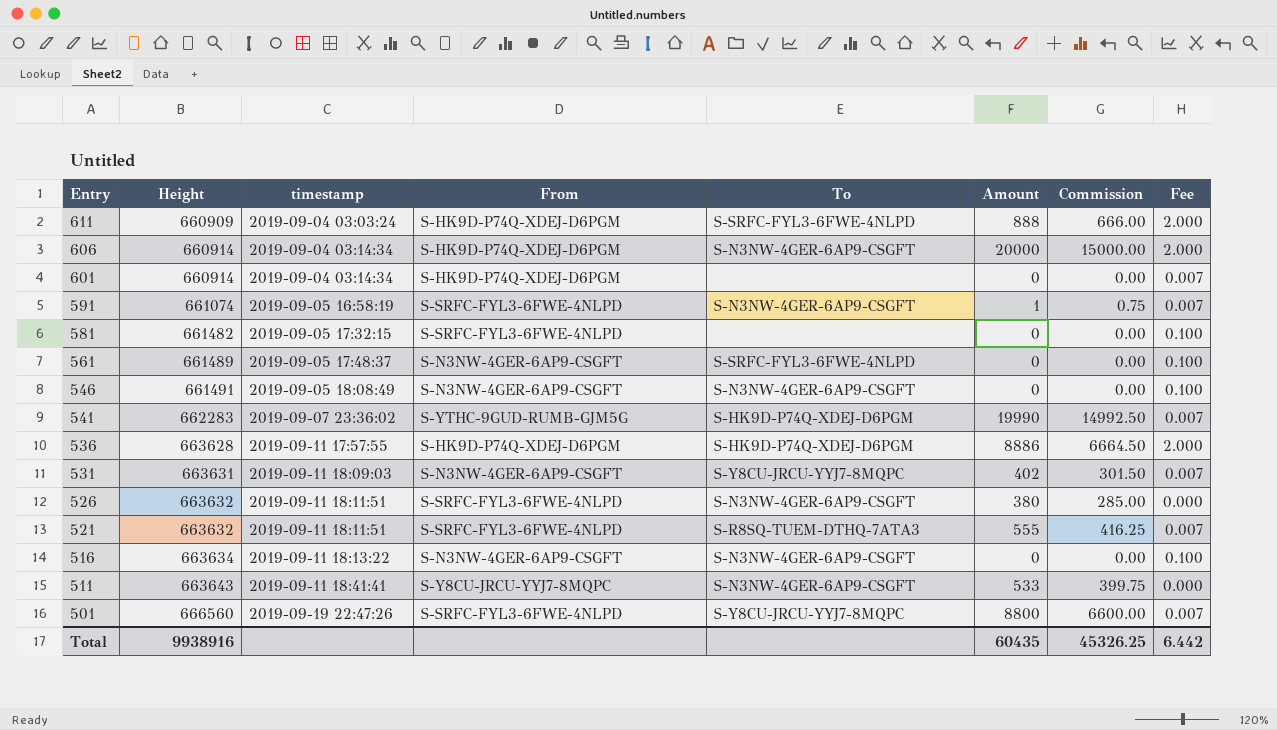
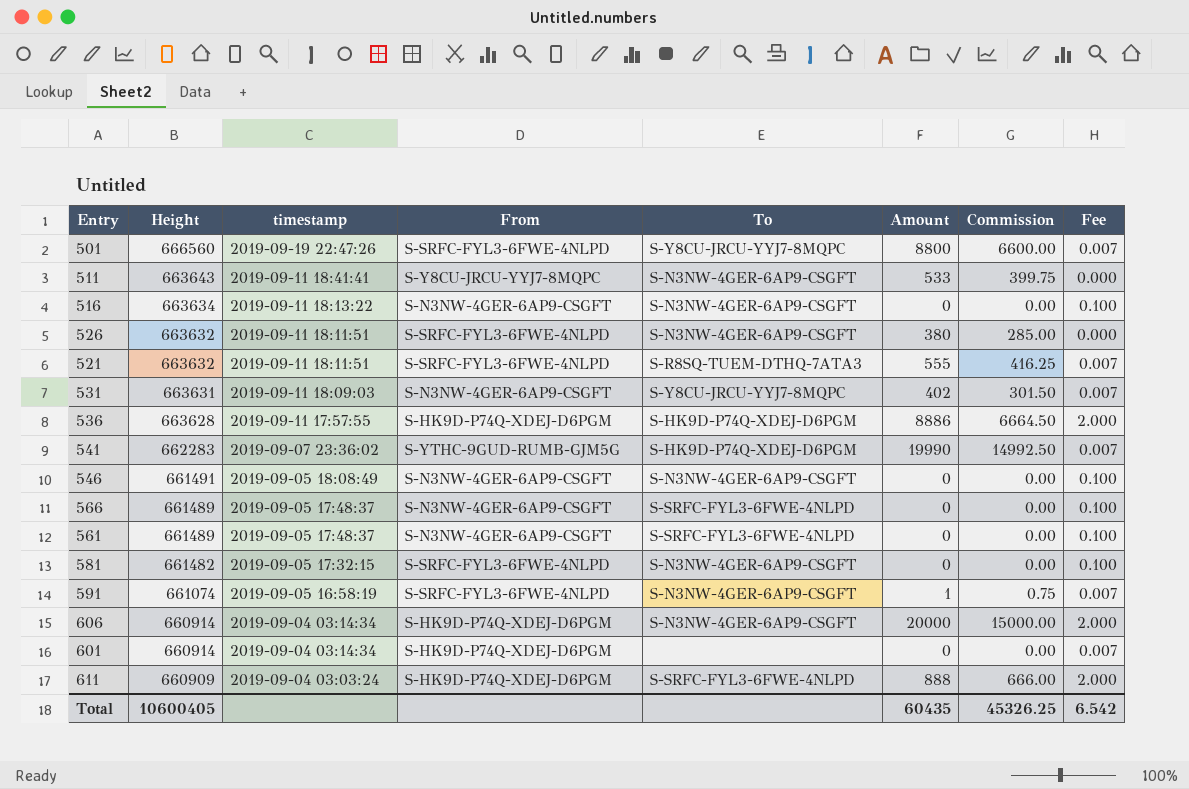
row order: Entry descending -> Height descending
row 566: none -> 661489 | 2019-09-05 17:48:37 | S-N3NW-4GER-6AP9-CSGFT | S-SRFC-FYL3-6FWE-4NLPD | 0 | 0.00 | 0.100
581 | To: none -> S-N3NW-4GER-6AP9-CSGFT
Total | Height: 9938916 -> 10600405
Total | Fee: 6.442 -> 6.542

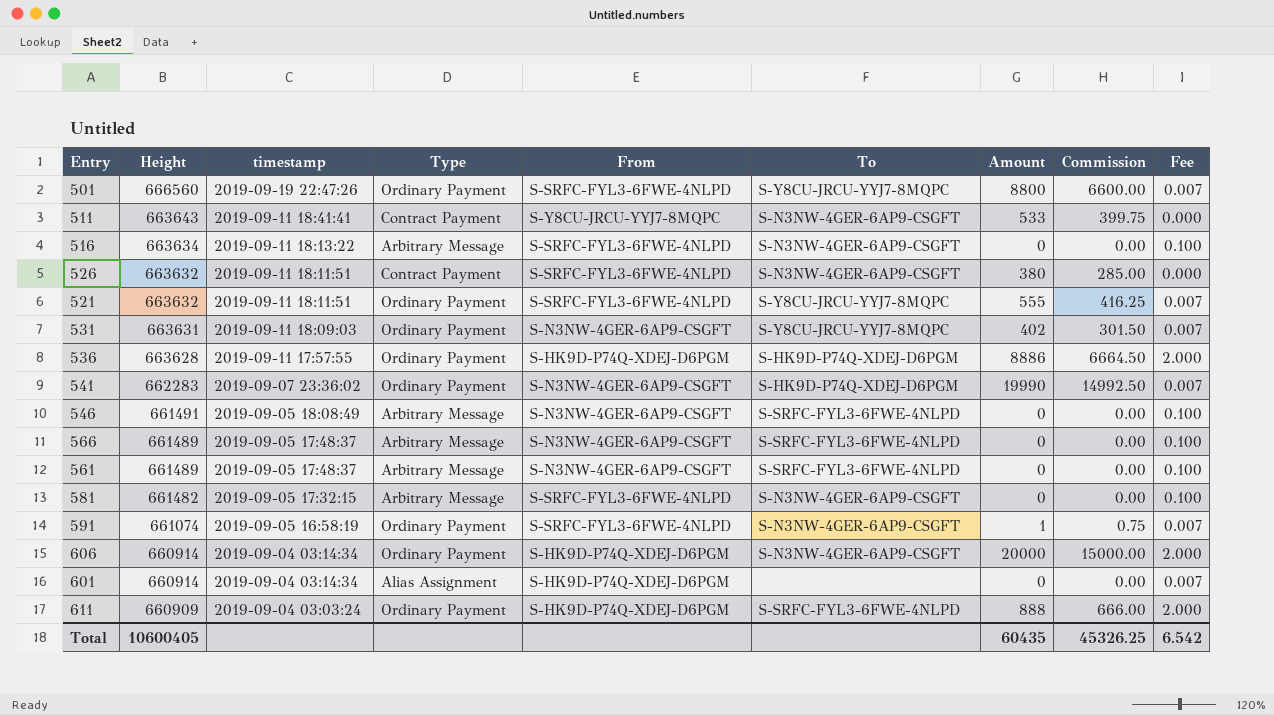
column Type | position: none -> 4
516 | From: S-N3NW-4GER-6AP9-CSGFT -> S-SRFC-FYL3-6FWE-4NLPD
521 | To: S-R8SQ-TUEM-DTHQ-7ATA3 -> S-Y8CU-JRCU-YYJ7-8MQPC
541 | From: S-YTHC-9GUD-RUMB-GJM5G -> S-N3NW-4GER-6AP9-CSGFT
546 | To: S-N3NW-4GER-6AP9-CSGFT -> S-SRFC-FYL3-6FWE-4NLPD

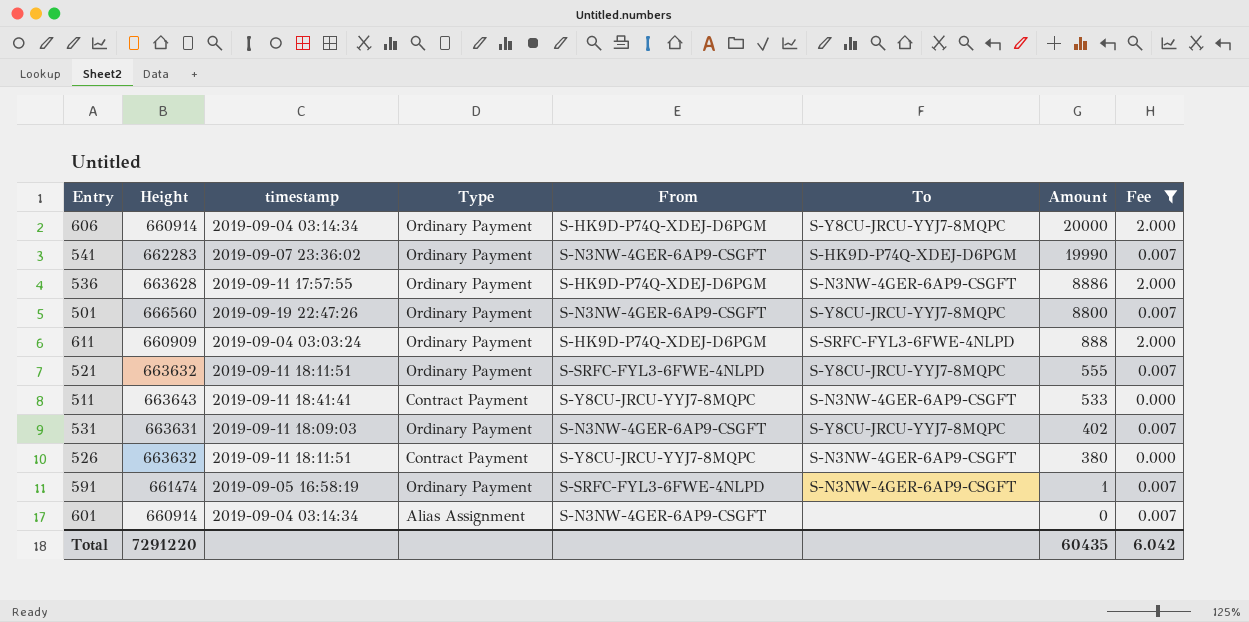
filter: none -> Fee != 0.100
row order: Height descending -> Amount descending
column Commission | formula: [Amount] * 0.75 -> none
606 | To: S-N3NW-4GER-6AP9-CSGFT -> S-Y8CU-JRCU-YYJ7-8MQPC
536 | To: S-HK9D-P74Q-XDEJ-D6PGM -> S-N3NW-4GER-6AP9-CSGFT
501 | From: S-SRFC-FYL3-6FWE-4NLPD -> S-N3NW-4GER-6AP9-CSGFT
526 | From: S-SRFC-FYL3-6FWE-4NLPD -> S-Y8CU-JRCU-YYJ7-8MQPC
591 | Height: 661074 -> 661474
601 | From: S-HK9D-P74Q-XDEJ-D6PGM -> S-N3NW-4GER-6AP9-CSGFT
Total | Height: 10600405 -> 7291220
Total | Fee: 6.542 -> 6.042

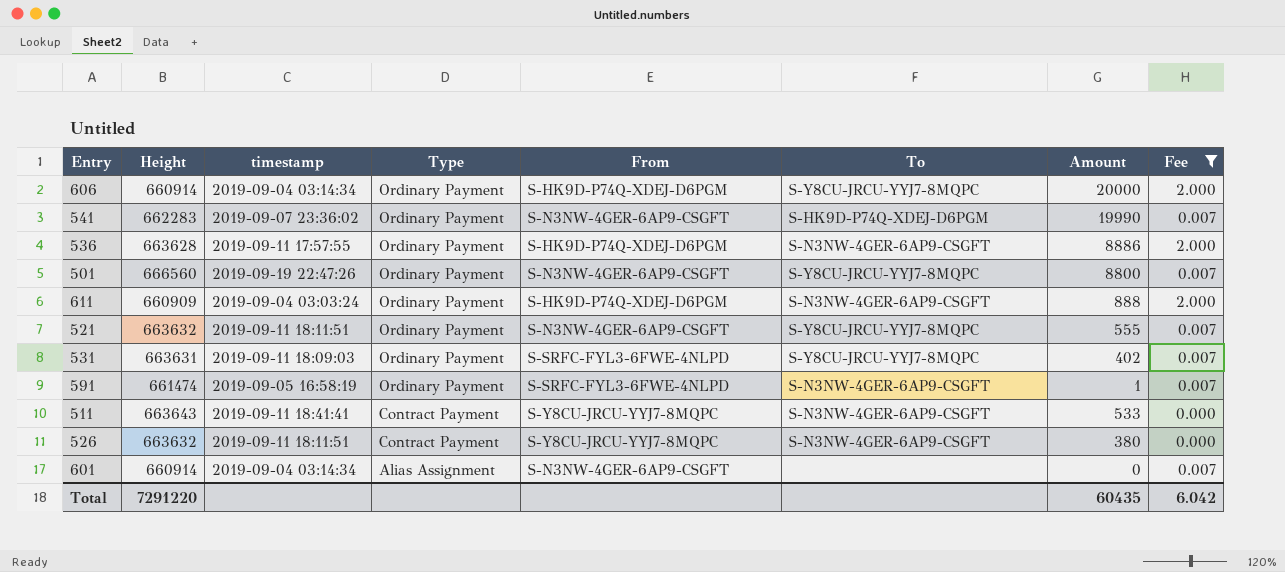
row order: Amount descending -> Type descending
611 | To: S-SRFC-FYL3-6FWE-4NLPD -> S-N3NW-4GER-6AP9-CSGFT
521 | From: S-SRFC-FYL3-6FWE-4NLPD -> S-N3NW-4GER-6AP9-CSGFT
531 | From: S-N3NW-4GER-6AP9-CSGFT -> S-SRFC-FYL3-6FWE-4NLPD

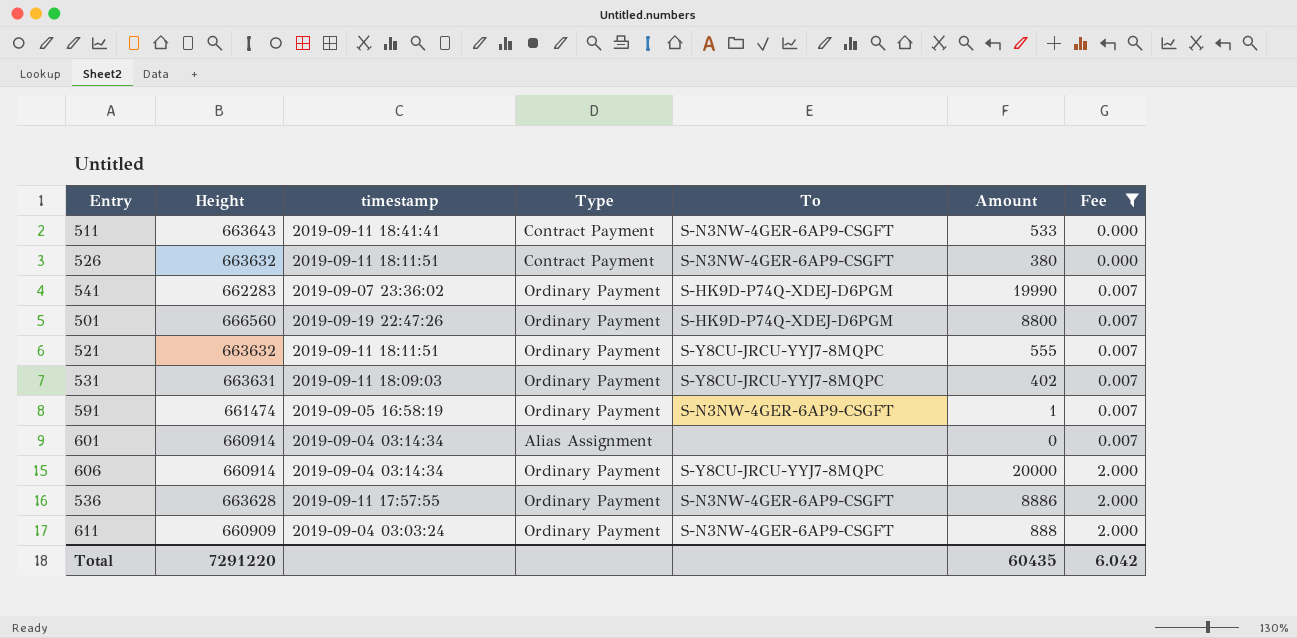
row order: Type descending -> Fee ascending
column From | position: 5 -> none
501 | To: S-Y8CU-JRCU-YYJ7-8MQPC -> S-HK9D-P74Q-XDEJ-D6PGM

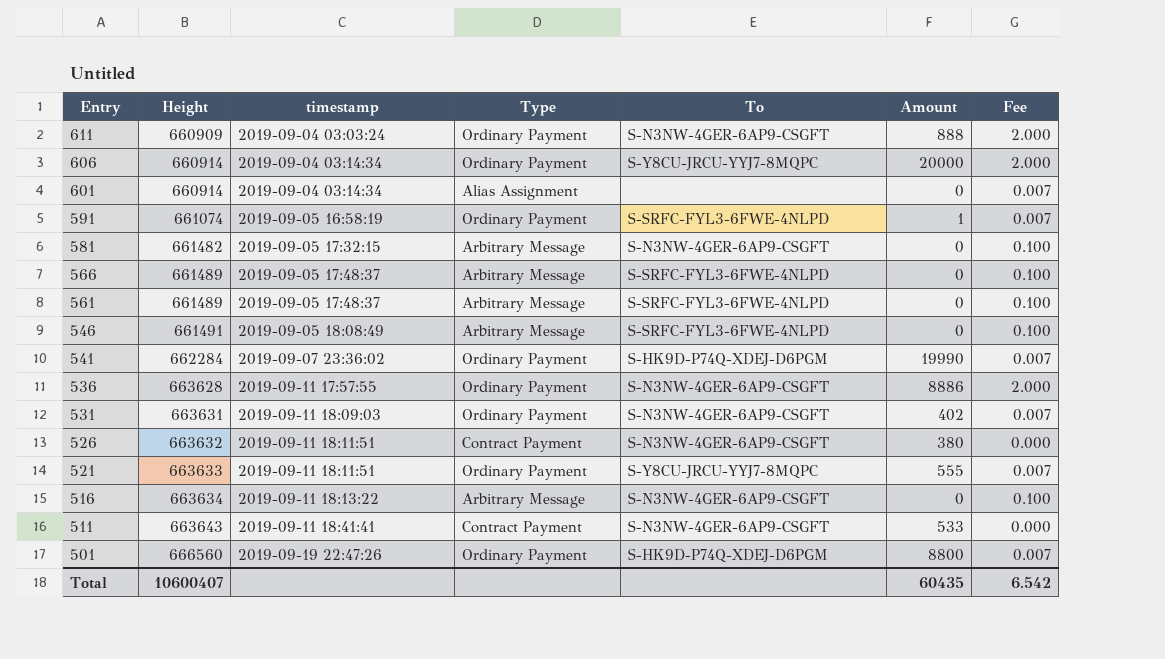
filter: Fee != 0.100 -> none
row order: Fee ascending -> Entry descending
591 | Height: 661474 -> 661074
591 | To: S-N3NW-4GER-6AP9-CSGFT -> S-SRFC-FYL3-6FWE-4NLPD
541 | Height: 662283 -> 662284
531 | To: S-Y8CU-JRCU-YYJ7-8MQPC -> S-N3NW-4GER-6AP9-CSGFT
521 | Height: 663632 -> 663633
Total | Height: 7291220 -> 10600407
Total | Fee: 6.042 -> 6.542

